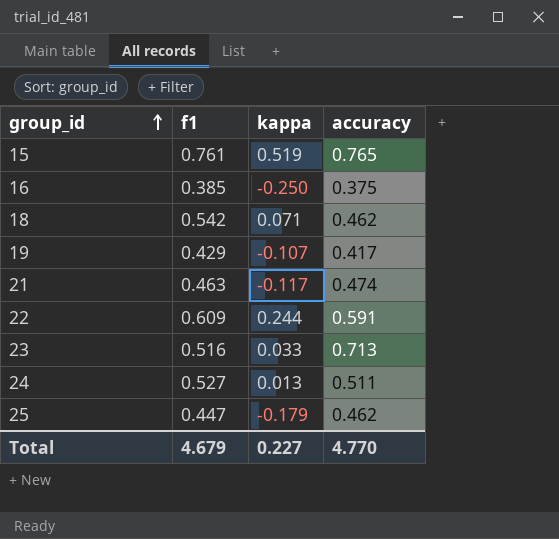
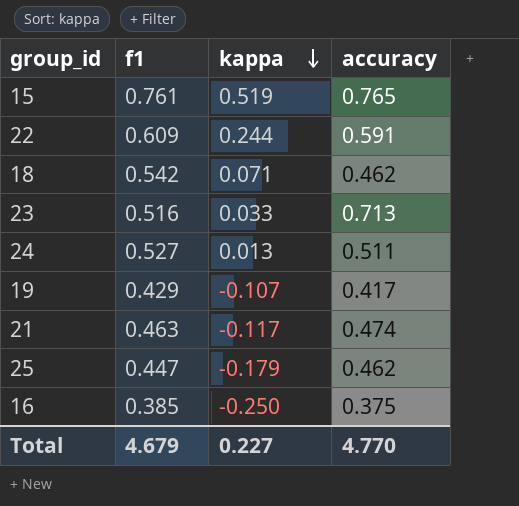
row order: group_id ascending -> kappa descending

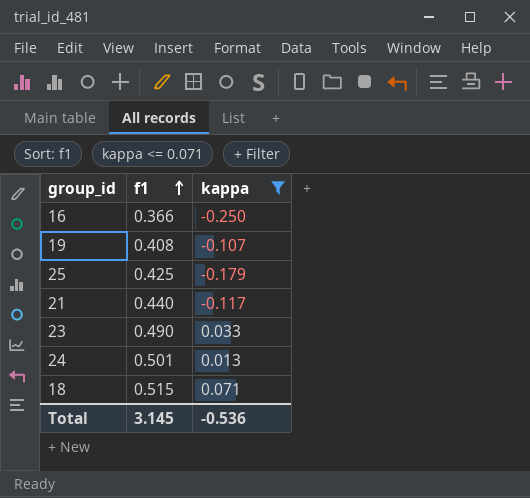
filter: none -> kappa <= 0.071
row order: kappa descending -> f1 ascending
column accuracy | position: 4 -> none
16 | f1: 0.385 -> 0.366
19 | f1: 0.429 -> 0.408
25 | f1: 0.447 -> 0.425
21 | f1: 0.463 -> 0.440
23 | f1: 0.516 -> 0.490
24 | f1: 0.527 -> 0.501
18 | f1: 0.542 -> 0.515
Total | f1: 4.679 -> 3.145
Total | kappa: 0.227 -> -0.536

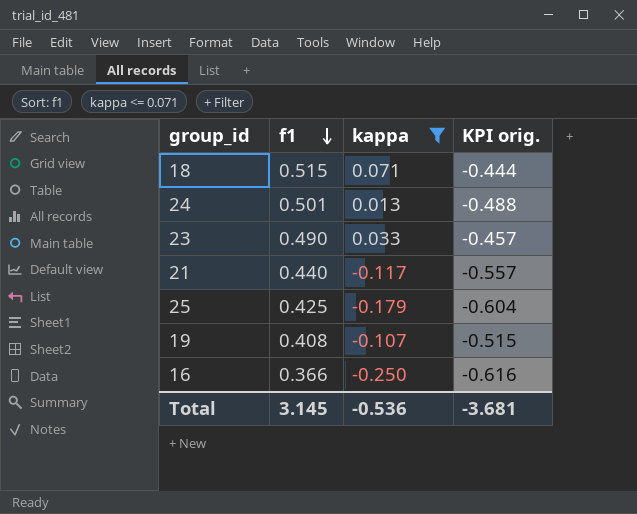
row order: f1 ascending -> f1 descending
column KPI orig. | formula: none -> [kappa] - [f1]

